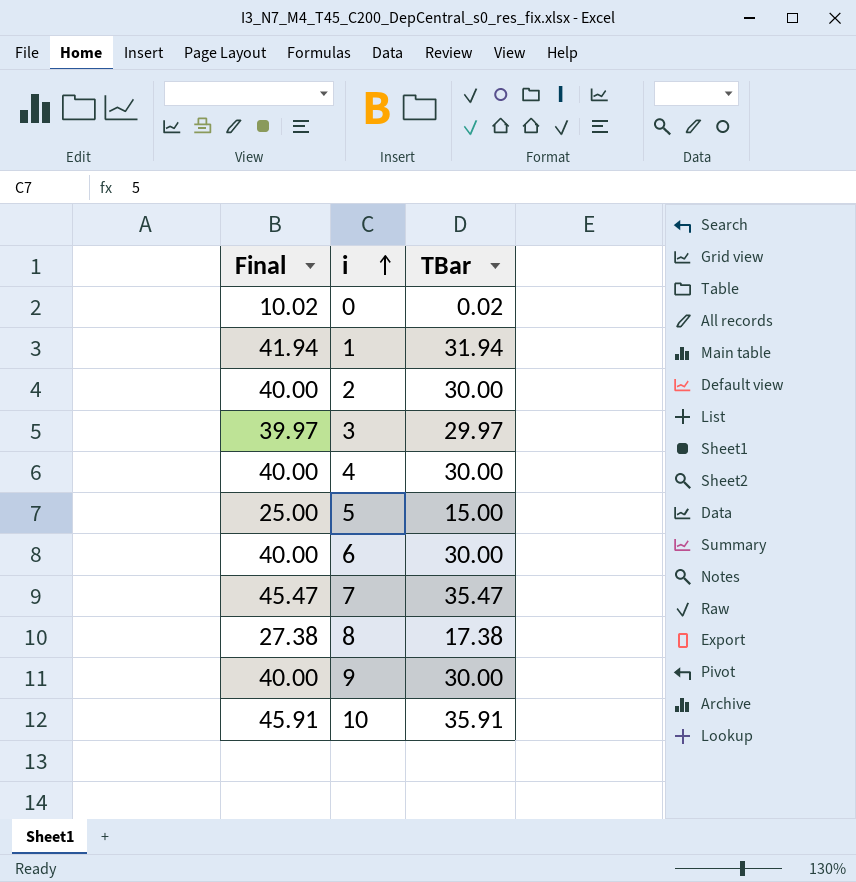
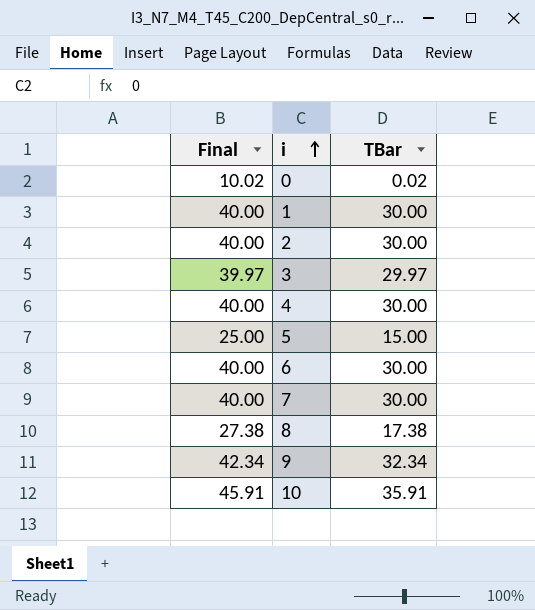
1 | Final: 41.94 -> 40.00
1 | TBar: 31.94 -> 30.00
7 | Final: 45.47 -> 40.00
7 | TBar: 35.47 -> 30.00
9 | Final: 40.00 -> 42.34
9 | TBar: 30.00 -> 32.34

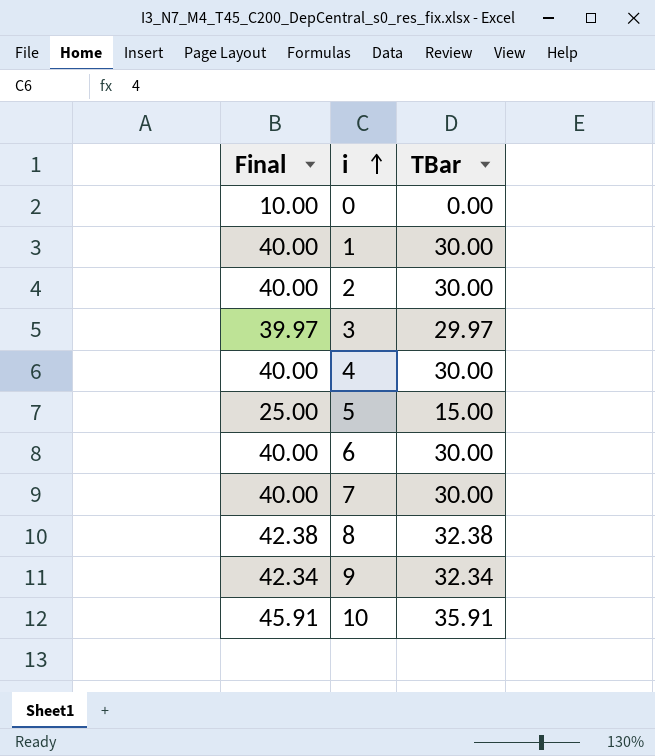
0 | Final: 10.02 -> 10.00
0 | TBar: 0.02 -> 0.00
8 | Final: 27.38 -> 42.38
8 | TBar: 17.38 -> 32.38

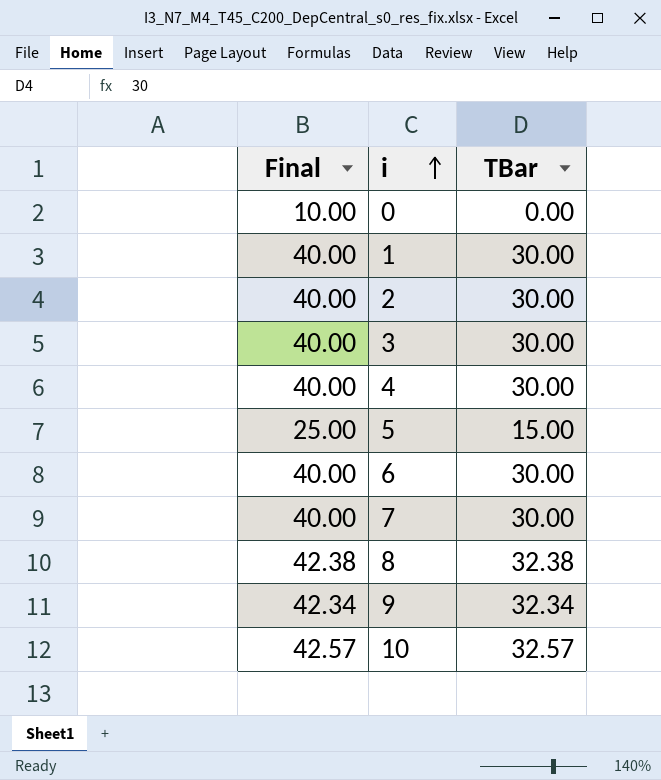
3 | Final: 39.97 -> 40.00
3 | TBar: 29.97 -> 30.00
10 | Final: 45.91 -> 42.57
10 | TBar: 35.91 -> 32.57

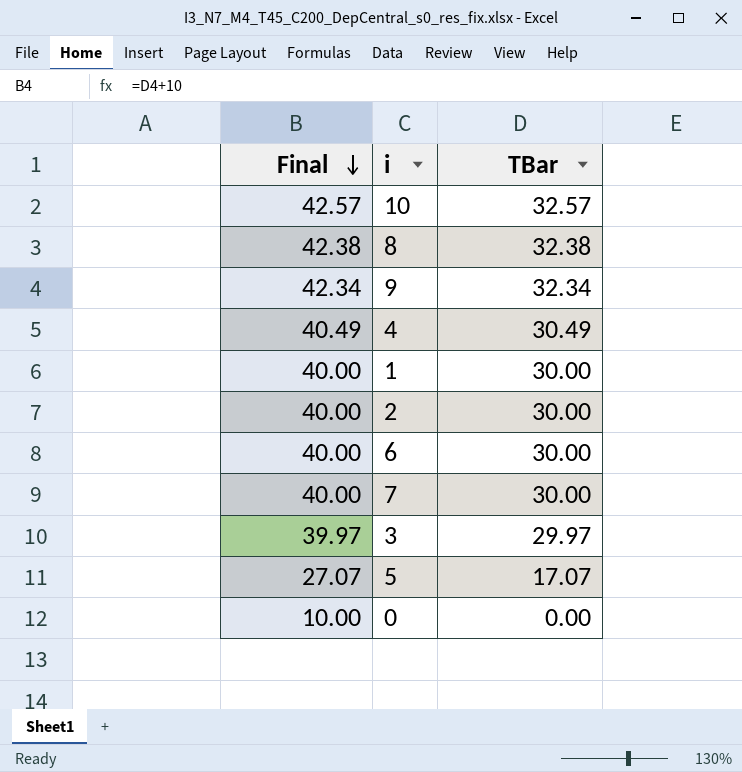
row order: i ascending -> Final descending
4 | Final: 40.00 -> 40.49
4 | TBar: 30.00 -> 30.49
3 | Final: 40.00 -> 39.97
3 | TBar: 30.00 -> 29.97
5 | Final: 25.00 -> 27.07
5 | TBar: 15.00 -> 17.07

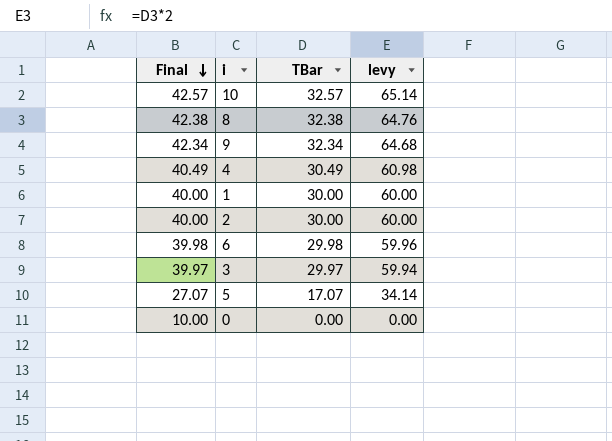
column levy | formula: none -> [TBar] * 2
row 7: 40.00 | 30.00 -> none
6 | Final: 40.00 -> 39.98
6 | TBar: 30.00 -> 29.98

